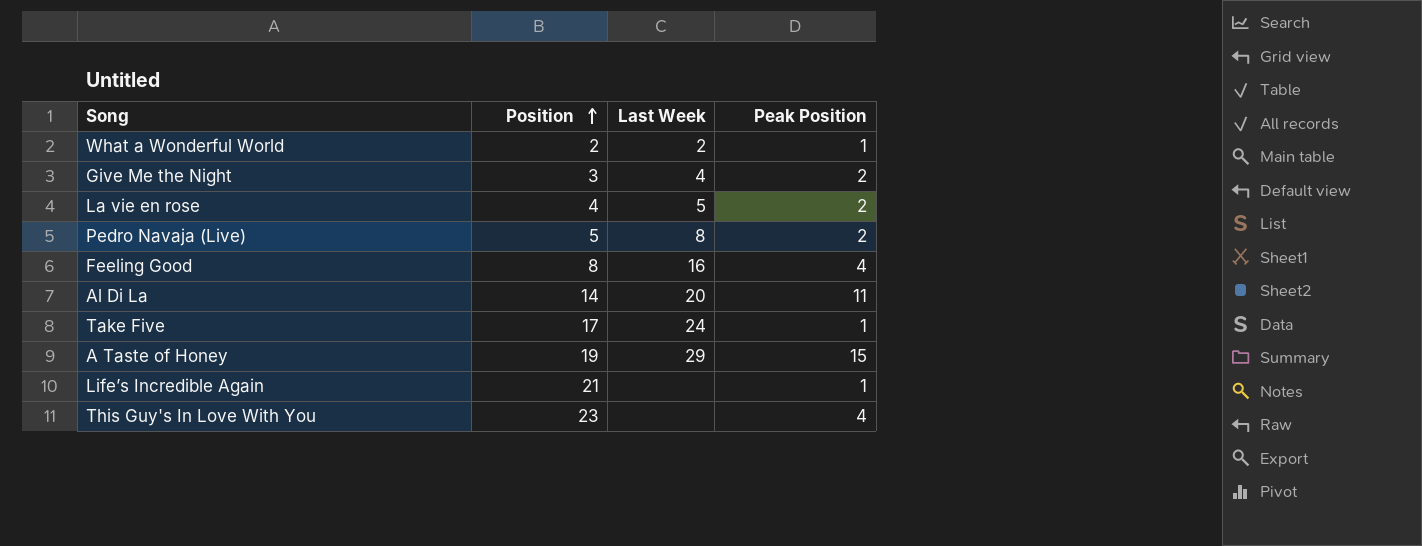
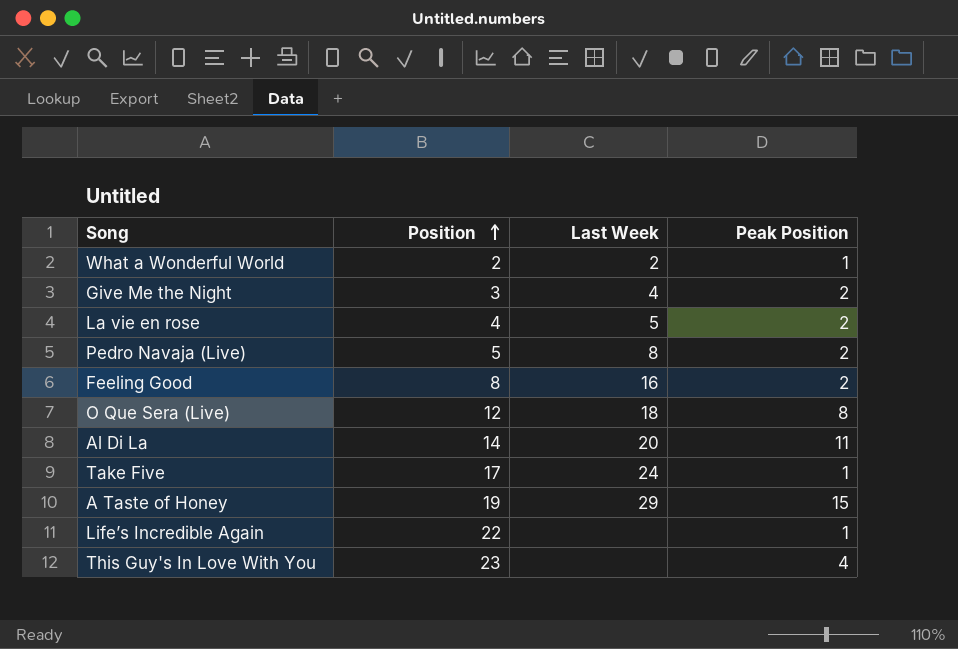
Feeling Good | Peak Position: 4 -> 2
row O Que Sera (Live): none -> 12 | 18 | 8
Life’s Incredible Again | Position: 21 -> 22

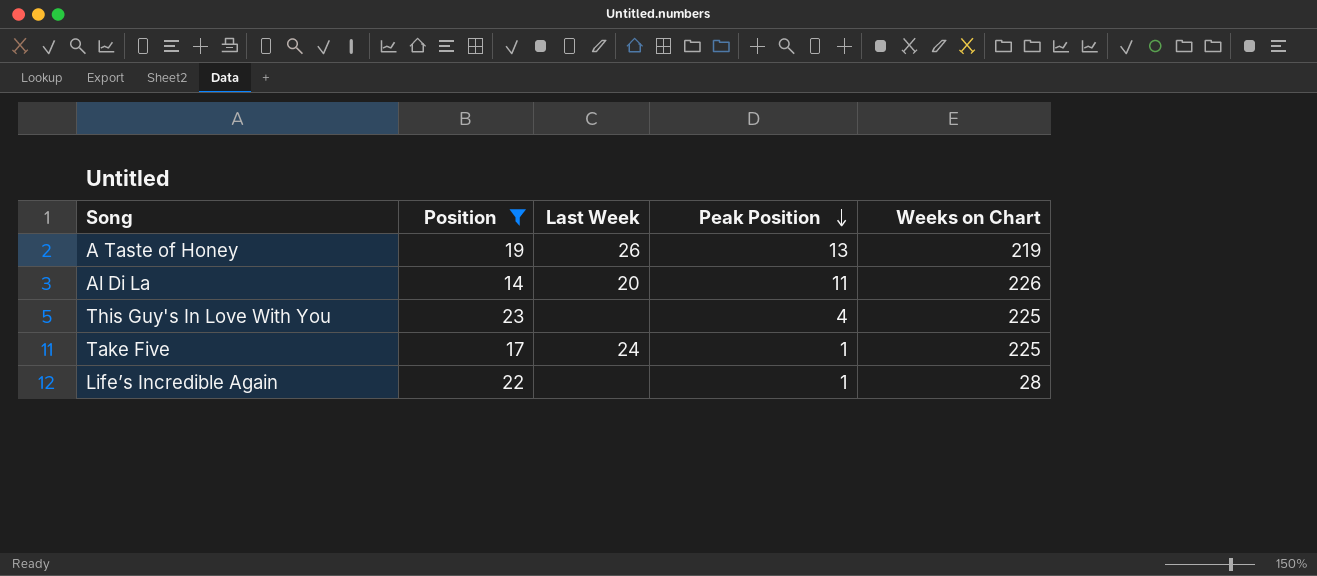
filter: none -> Position >= 14
row order: Position ascending -> Peak Position descending
column Weeks on Chart | position: none -> 5
A Taste of Honey | Last Week: 29 -> 26
A Taste of Honey | Peak Position: 15 -> 13

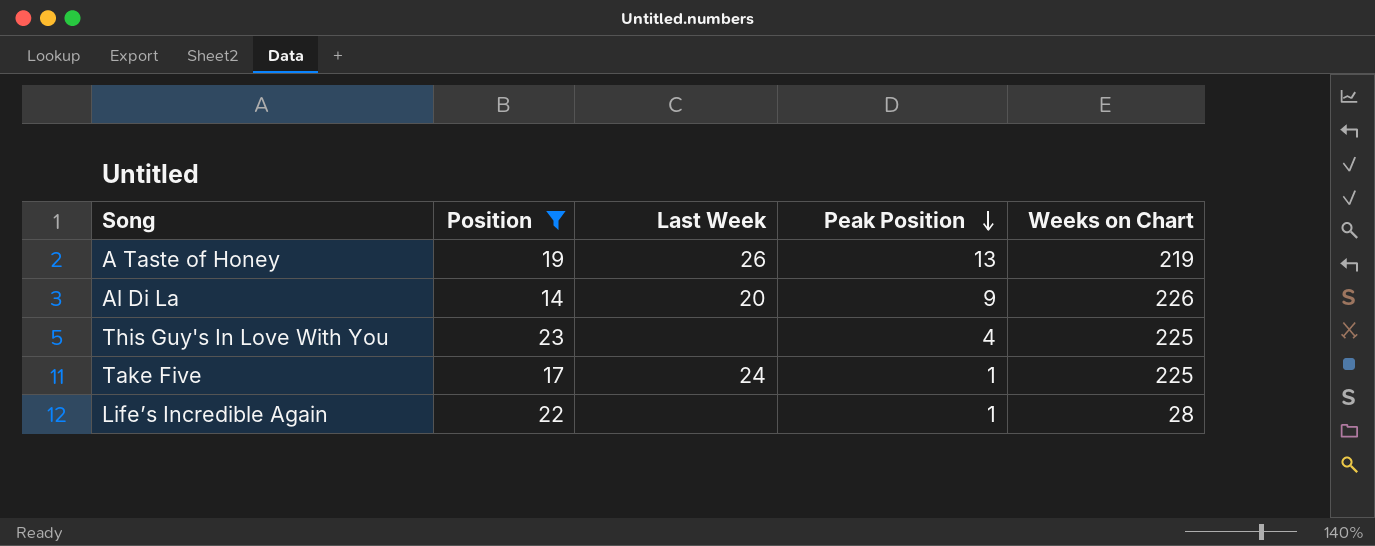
Al Di La | Peak Position: 11 -> 9

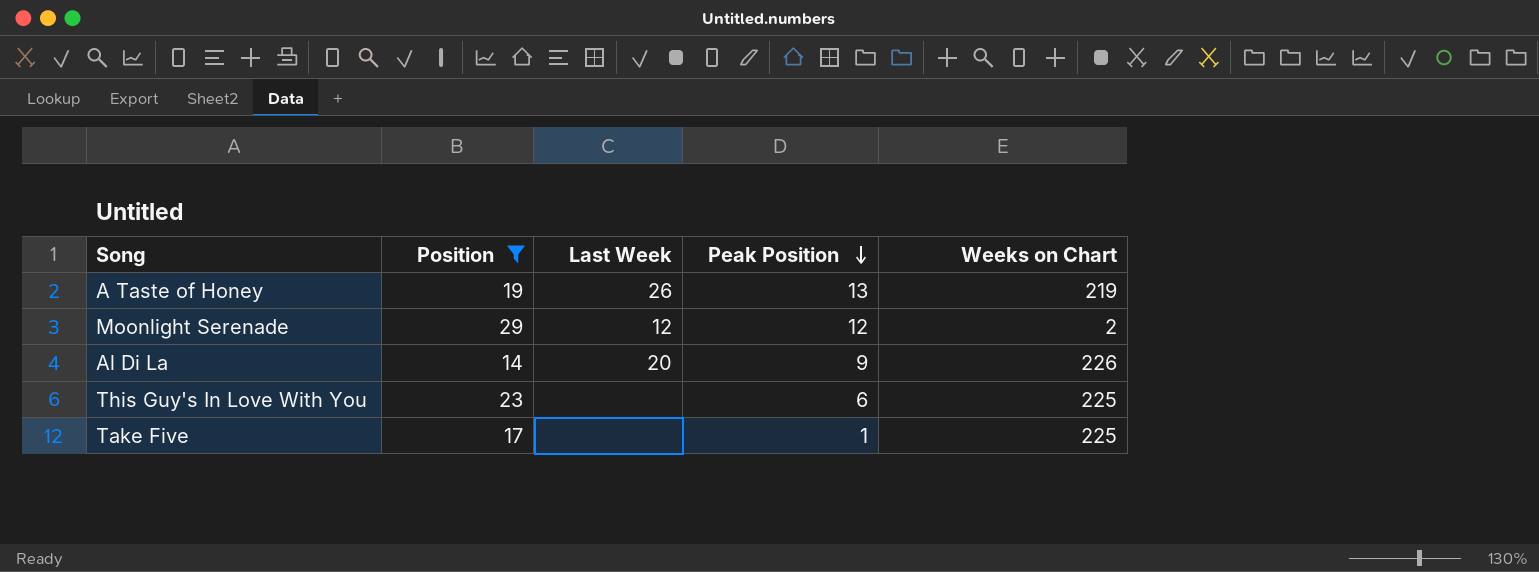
row Life’s Incredible Again: 22 | none | 1 | 28 -> none
row Moonlight Serenade: none -> 29 | 12 | 12 | 2
This Guy's In Love With You | Peak Position: 4 -> 6
Take Five | Last Week: 24 -> none

